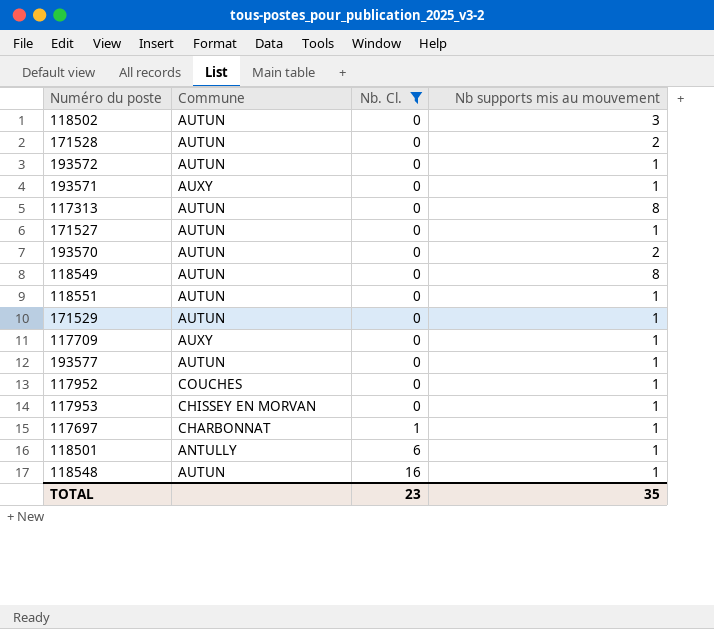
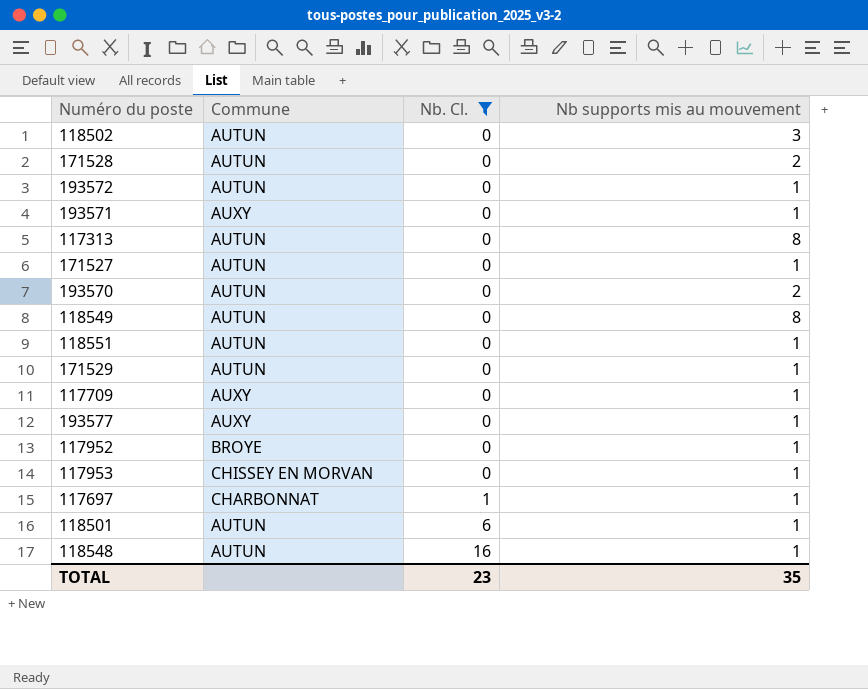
193577 | Commune: AUTUN -> AUXY
117952 | Commune: COUCHES -> BROYE
118501 | Commune: ANTULLY -> AUTUN

